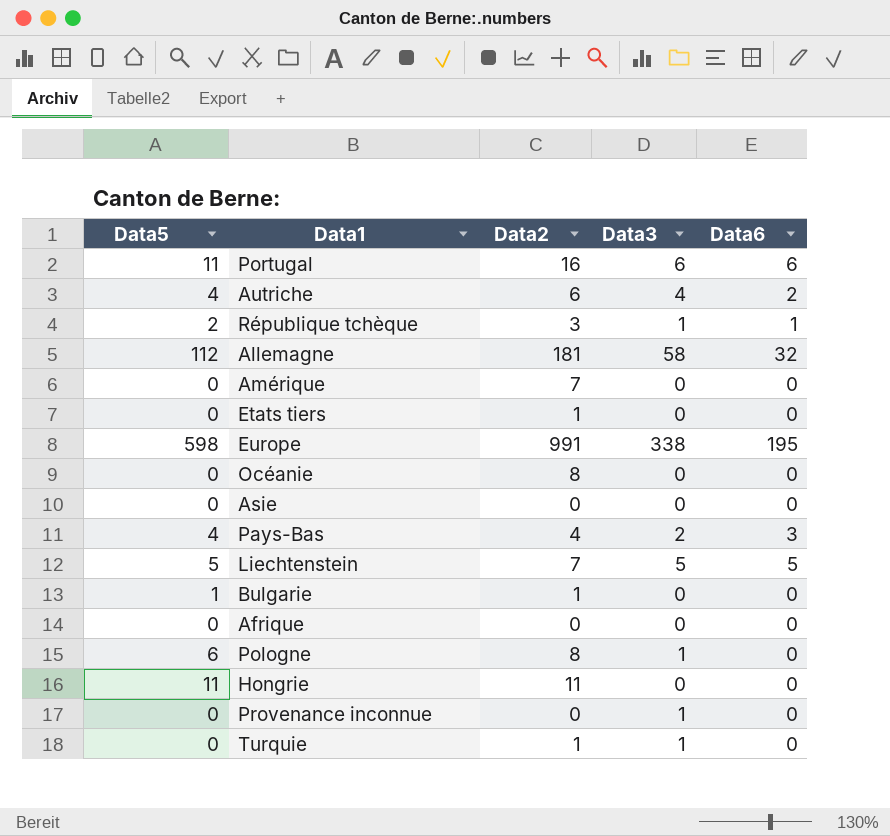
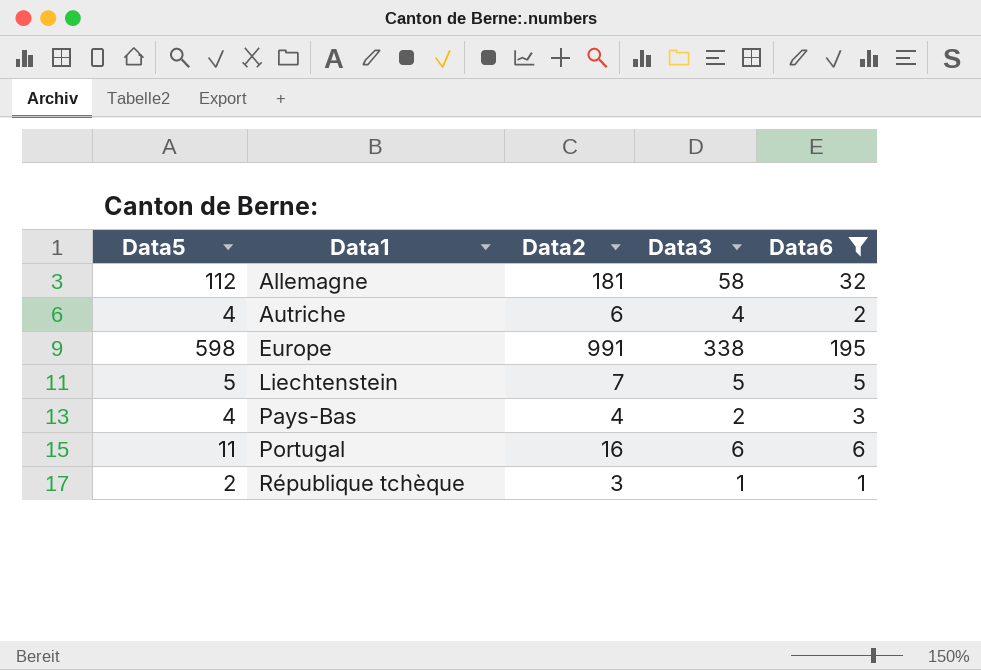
filter: none -> Data6 != 0
row order: none -> Data1 ascending

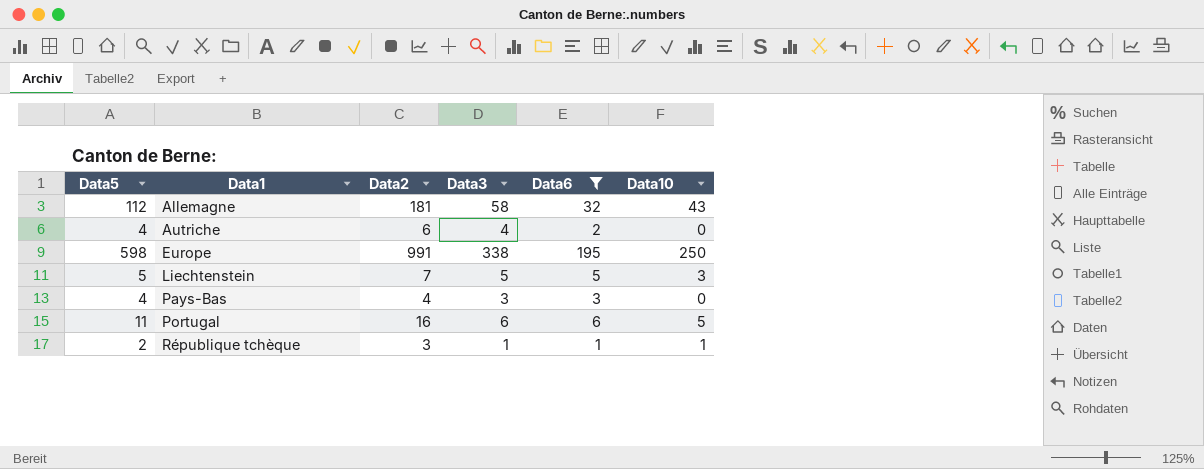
column Data10 | position: none -> 6
Pays-Bas | Data3: 2 -> 3

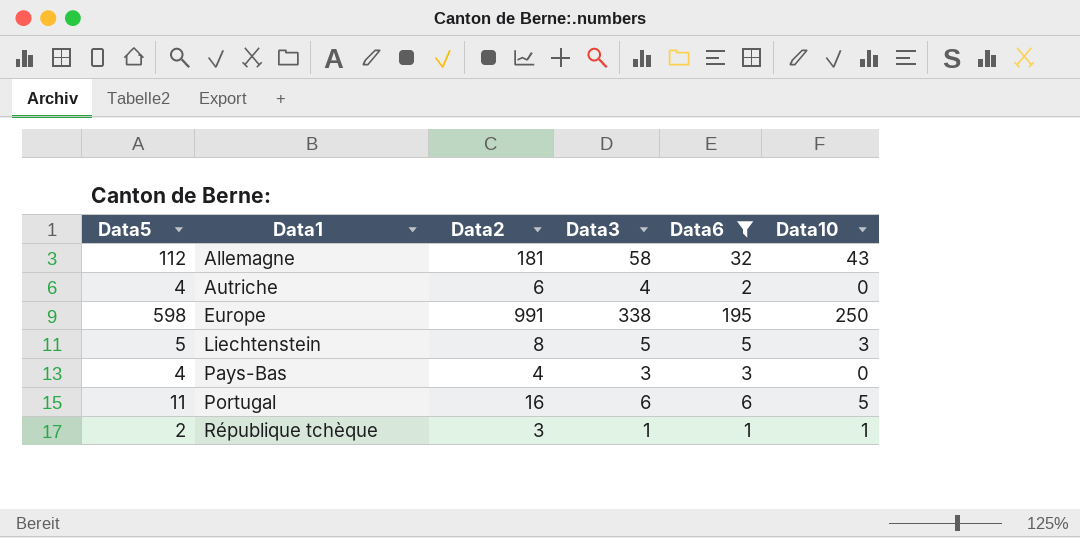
Liechtenstein | Data2: 7 -> 8

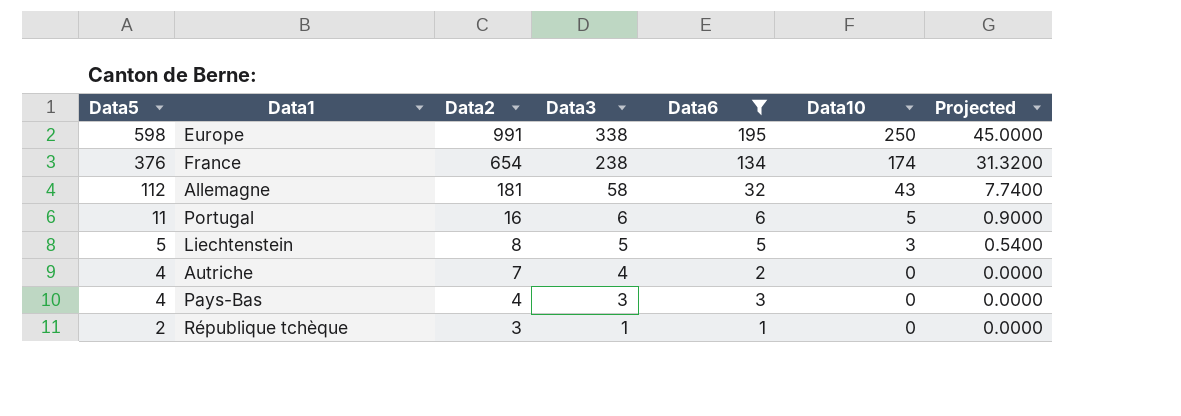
row order: Data1 ascending -> Data5 descending
column Projected | formula: none -> [Data10] * 0.18
row France: none -> 376 | 654 | 238 | 134 | 174 | 31.3200
Autriche | Data2: 6 -> 7
République tchèque | Data10: 1 -> 0

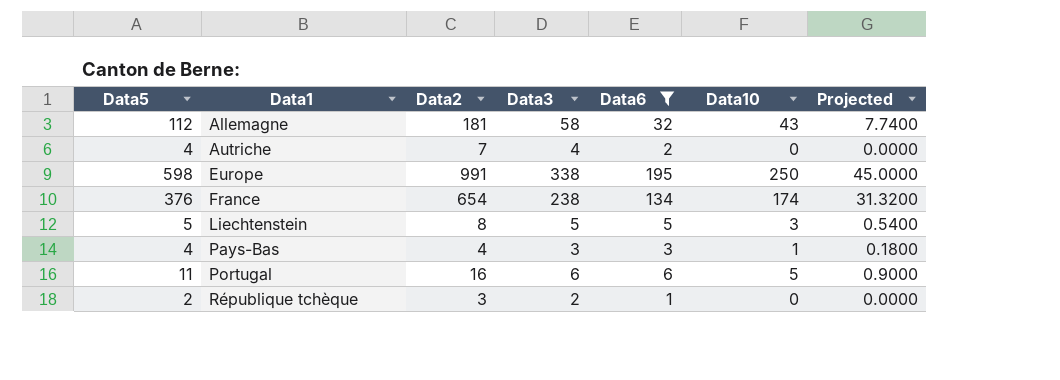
row order: Data5 descending -> Data1 ascending
Pays-Bas | Data10: 0 -> 1
Pays-Bas | Projected: 0.0000 -> 0.1800
République tchèque | Data3: 1 -> 2

